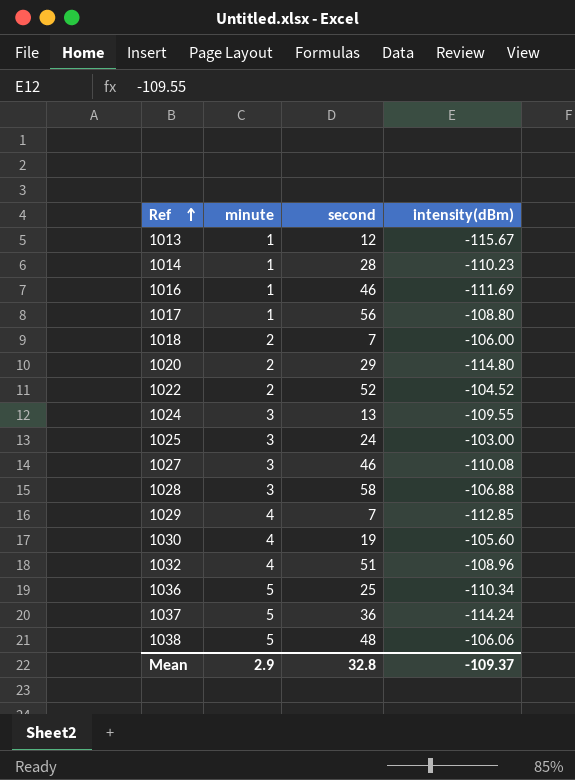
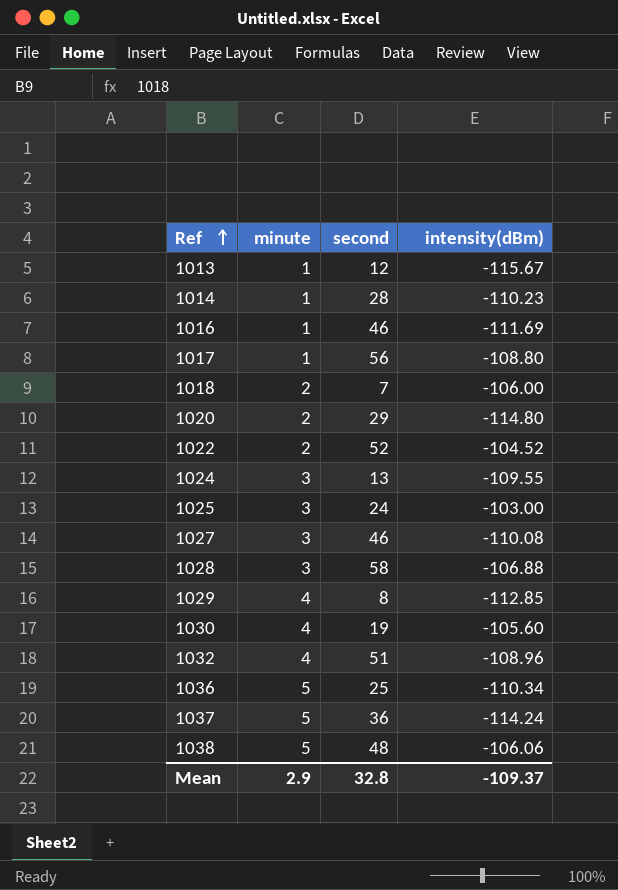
1029 | second: 7 -> 8

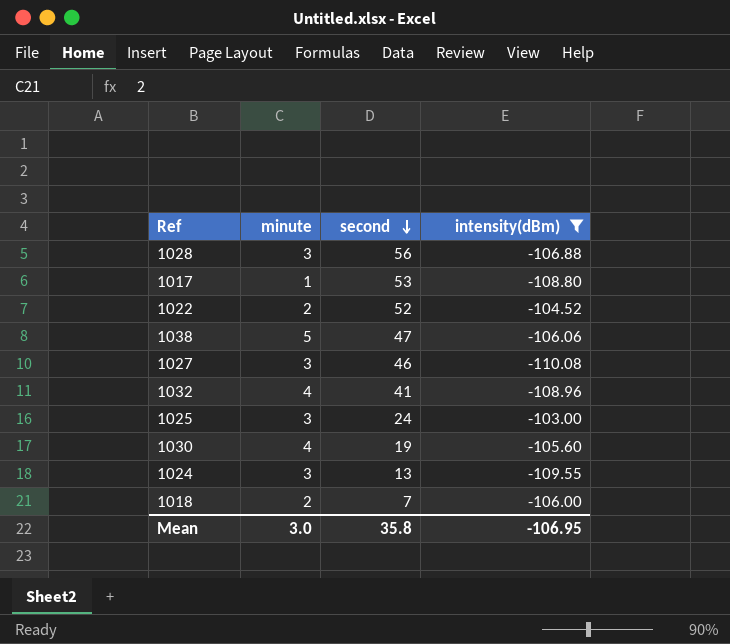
filter: none -> intensity(dBm) >= -110.08
row order: Ref ascending -> second descending
1028 | second: 58 -> 56
1017 | second: 56 -> 53
1038 | second: 48 -> 47
1032 | second: 51 -> 41
Mean | minute: 2.9 -> 3.0
Mean | second: 32.8 -> 35.8
Mean | intensity(dBm): -109.37 -> -106.95

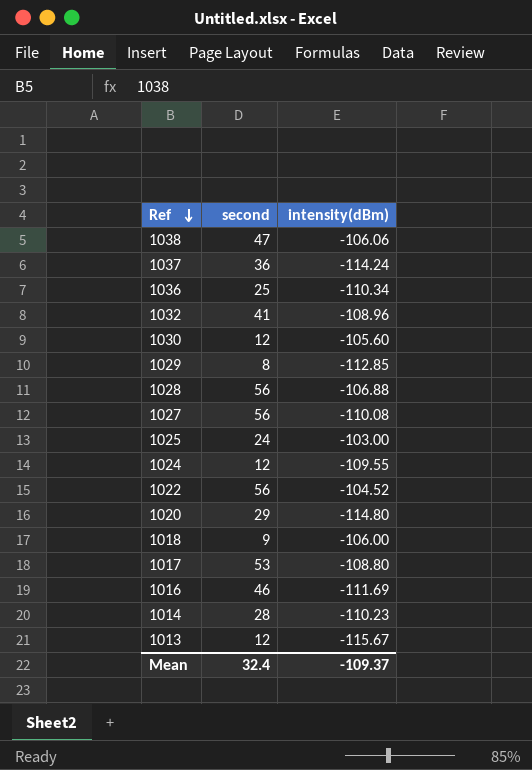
filter: intensity(dBm) >= -110.08 -> none
row order: second descending -> Ref descending
column minute | position: 2 -> none
1030 | second: 19 -> 12
1027 | second: 46 -> 56
1024 | second: 13 -> 12
1022 | second: 52 -> 56
1018 | second: 7 -> 9
Mean | second: 35.8 -> 32.4
Mean | intensity(dBm): -106.95 -> -109.37

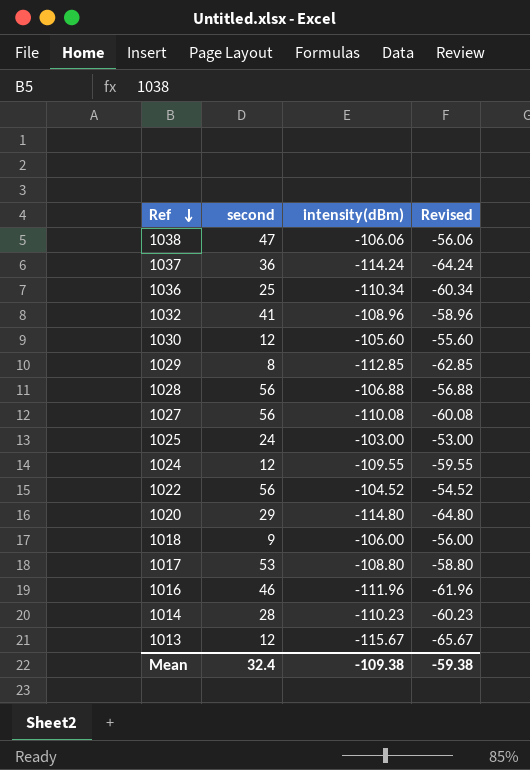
column Revised | formula: none -> [intensity(dBm)] + 50
1016 | intensity(dBm): -111.69 -> -111.96
Mean | intensity(dBm): -109.37 -> -109.38

